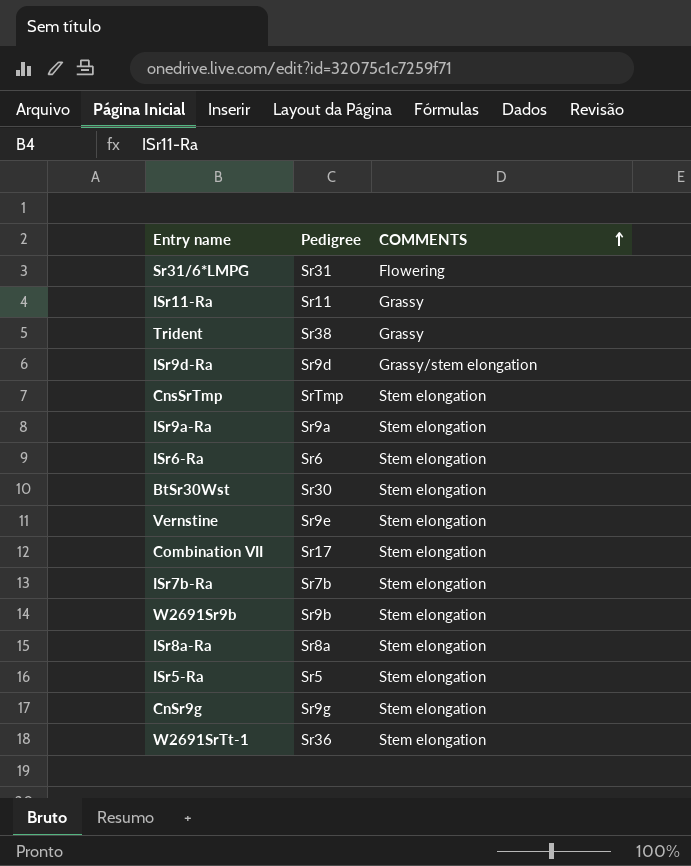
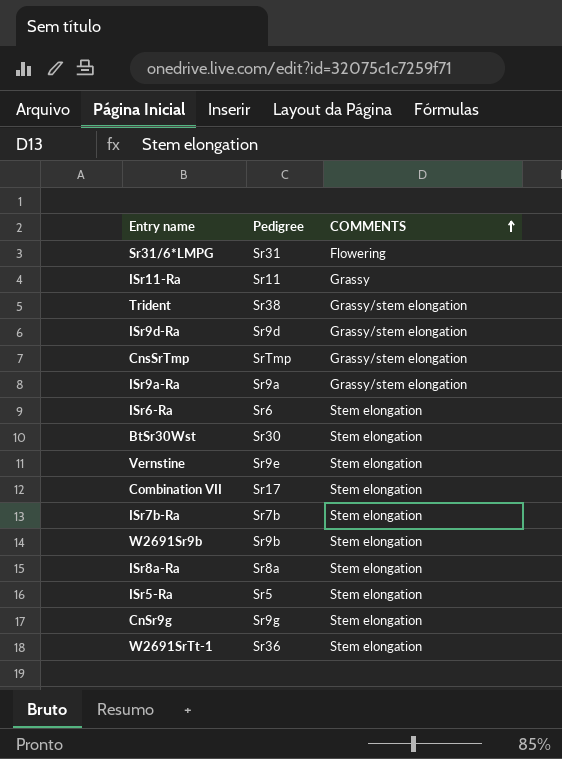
Trident | COMMENTS: Grassy -> Grassy/stem elongation
CnsSrTmp | COMMENTS: Stem elongation -> Grassy/stem elongation
ISr9a-Ra | COMMENTS: Stem elongation -> Grassy/stem elongation

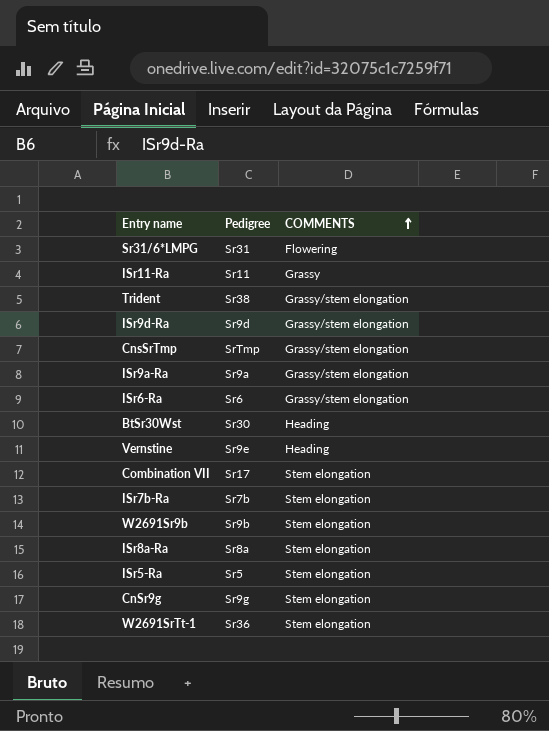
ISr6-Ra | COMMENTS: Stem elongation -> Grassy/stem elongation
BtSr30Wst | COMMENTS: Stem elongation -> Heading
Vernstine | COMMENTS: Stem elongation -> Heading

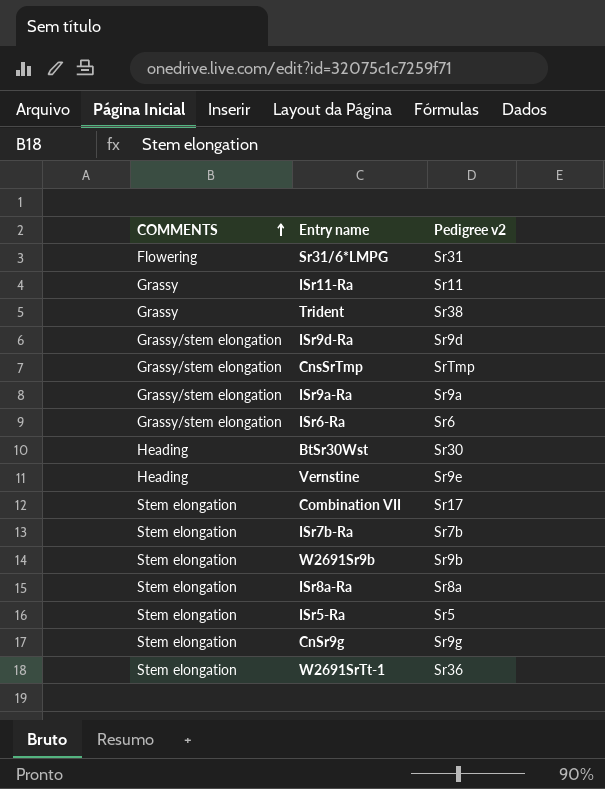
column COMMENTS | position: 3 -> 1
column name: Pedigree -> Pedigree v2
Trident | COMMENTS: Grassy/stem elongation -> Grassy

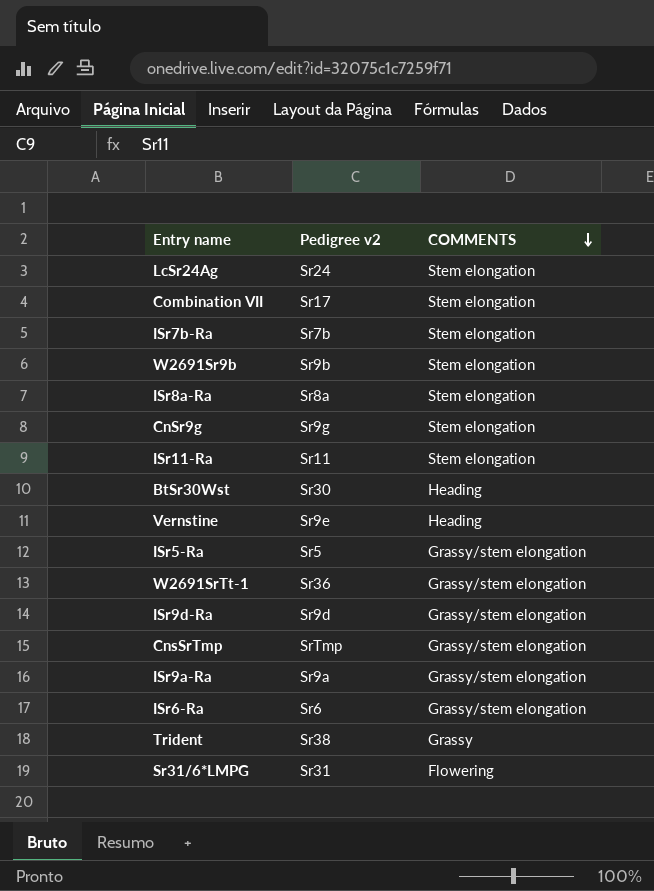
row order: COMMENTS ascending -> COMMENTS descending
column COMMENTS | position: 1 -> 3
row LcSr24Ag: none -> Sr24 | Stem elongation
ISr11-Ra | COMMENTS: Grassy -> Stem elongation
ISr5-Ra | COMMENTS: Stem elongation -> Grassy/stem elongation
W2691SrTt-1 | COMMENTS: Stem elongation -> Grassy/stem elongation

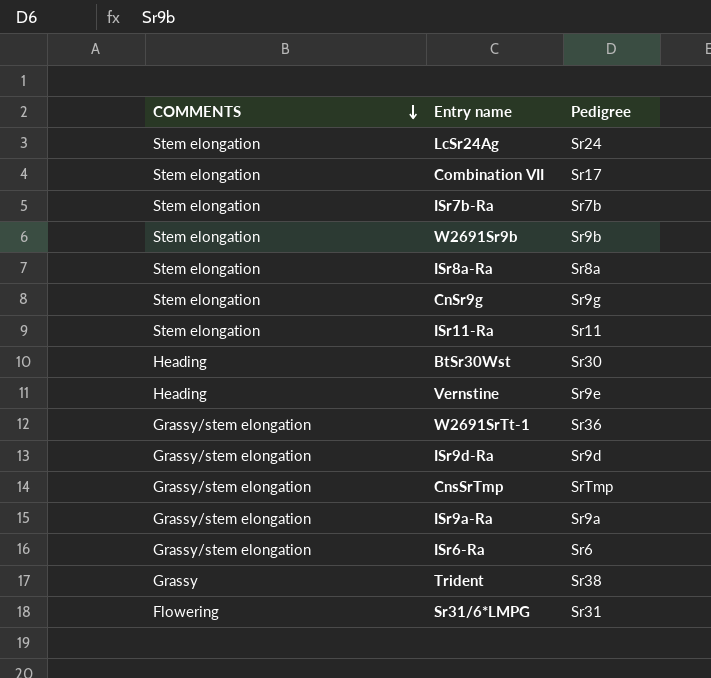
column COMMENTS | position: 3 -> 1
column name: Pedigree v2 -> Pedigree
row ISr5-Ra: Sr5 | Grassy/stem elongation -> none

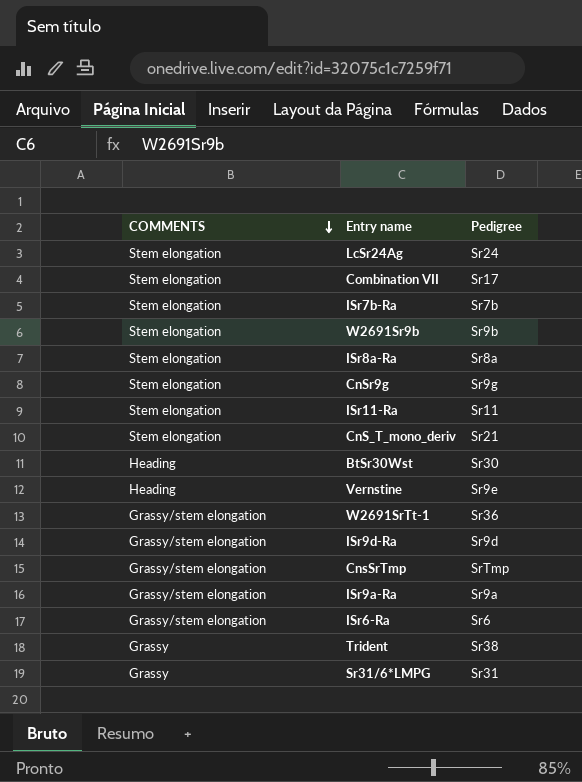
row CnS_T_mono_deriv: none -> Stem elongation | Sr21
Sr31/6*LMPG | COMMENTS: Flowering -> Grassy

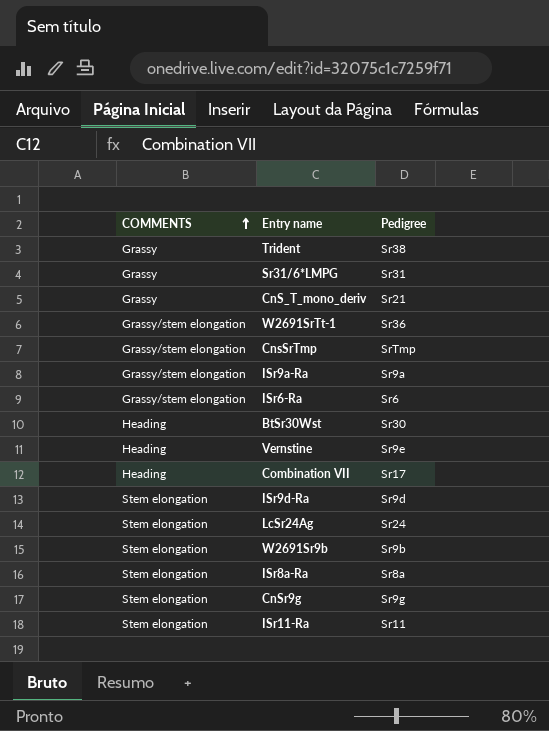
row order: COMMENTS descending -> COMMENTS ascending
row ISr7b-Ra: Stem elongation | Sr7b -> none
CnS_T_mono_deriv | COMMENTS: Stem elongation -> Grassy
Combination VII | COMMENTS: Stem elongation -> Heading
ISr9d-Ra | COMMENTS: Grassy/stem elongation -> Stem elongation

